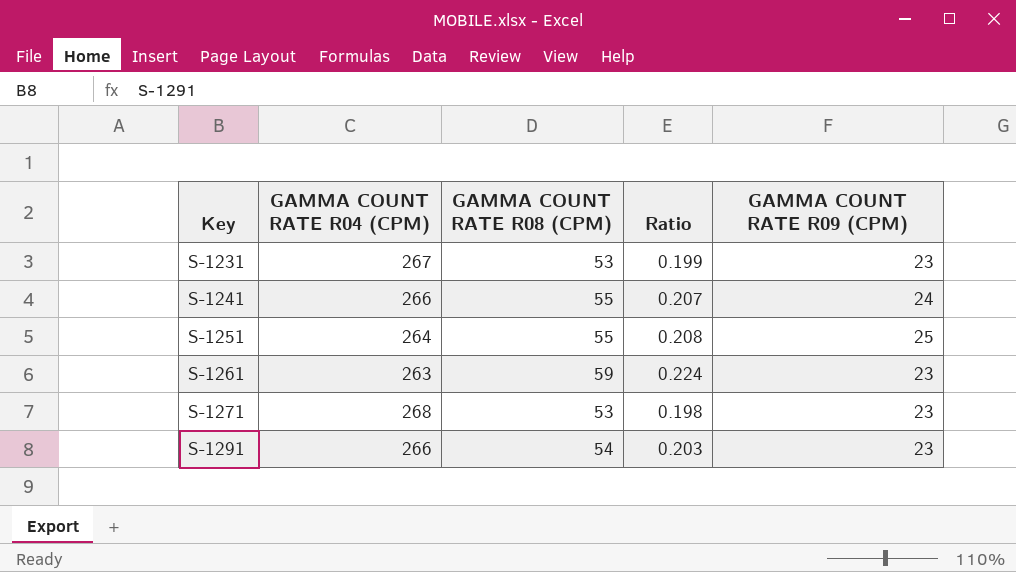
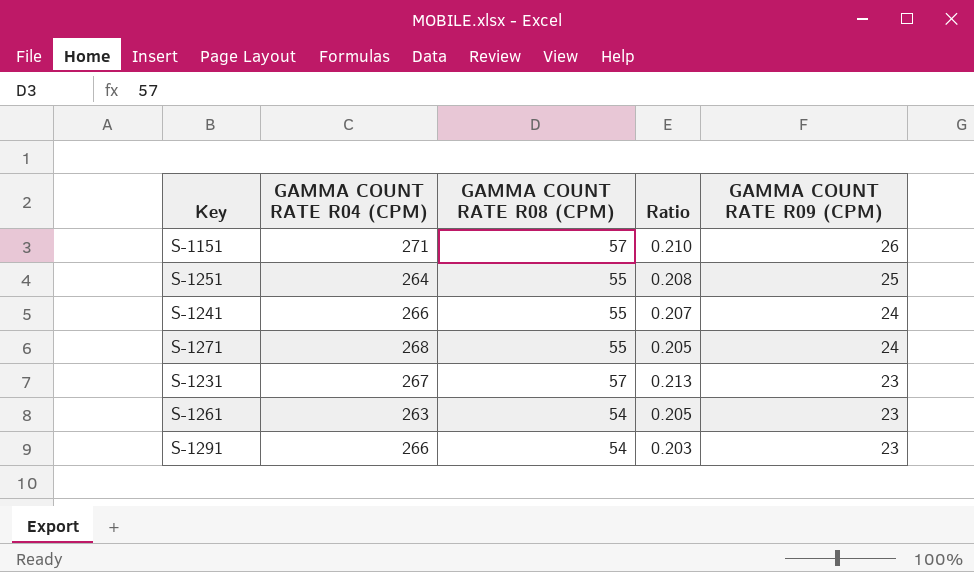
row order: Key ascending -> GAMMA COUNT RATE R09 (CPM) descending
row S-1151: none -> 271 | 57 | 0.210 | 26
S-1271 | GAMMA COUNT RATE R08 (CPM): 53 -> 55
S-1271 | Ratio: 0.198 -> 0.205
S-1271 | GAMMA COUNT RATE R09 (CPM): 23 -> 24
S-1231 | GAMMA COUNT RATE R08 (CPM): 53 -> 57
S-1231 | Ratio: 0.199 -> 0.213
S-1261 | GAMMA COUNT RATE R08 (CPM): 59 -> 54
S-1261 | Ratio: 0.224 -> 0.205

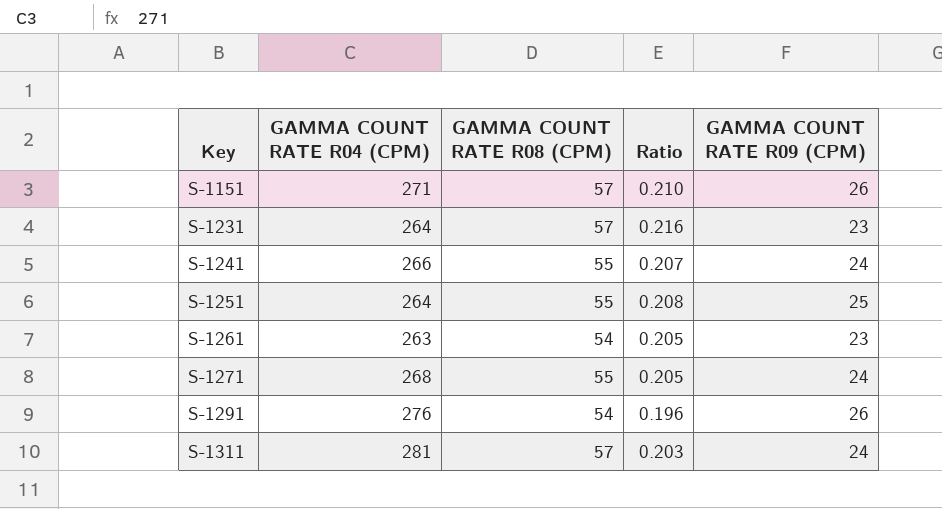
row order: GAMMA COUNT RATE R09 (CPM) descending -> Key ascending
S-1231 | GAMMA COUNT RATE R04 (CPM): 267 -> 264
S-1231 | Ratio: 0.213 -> 0.216
S-1291 | GAMMA COUNT RATE R04 (CPM): 266 -> 276
S-1291 | Ratio: 0.203 -> 0.196
S-1291 | GAMMA COUNT RATE R09 (CPM): 23 -> 26
row S-1311: none -> 281 | 57 | 0.203 | 24

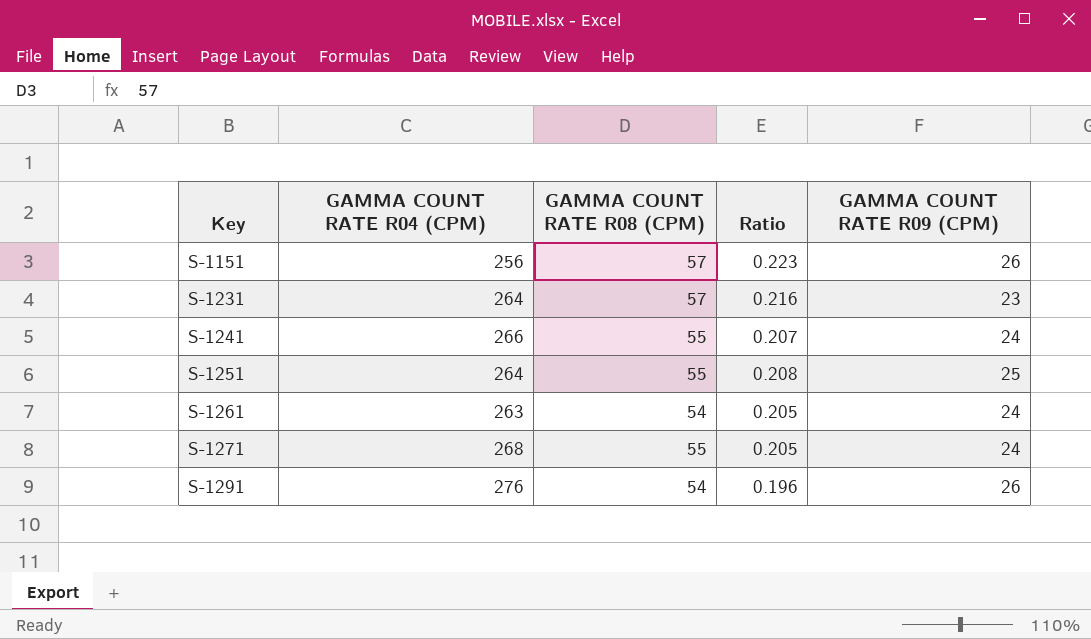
row S-1311: 281 | 57 | 0.203 | 24 -> none
S-1151 | GAMMA COUNT RATE R04 (CPM): 271 -> 256
S-1151 | Ratio: 0.210 -> 0.223
S-1261 | GAMMA COUNT RATE R09 (CPM): 23 -> 24

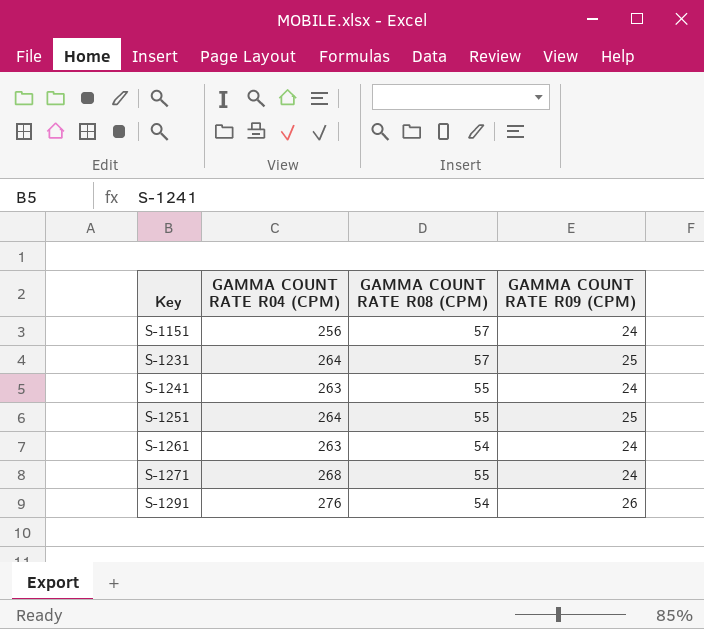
column Ratio | formula: [GAMMA COUNT RATE R08 (CPM)] / [GAMMA COUNT RATE R04 (CPM)] -> none
S-1151 | GAMMA COUNT RATE R09 (CPM): 26 -> 24
S-1231 | GAMMA COUNT RATE R09 (CPM): 23 -> 25
S-1241 | GAMMA COUNT RATE R04 (CPM): 266 -> 263

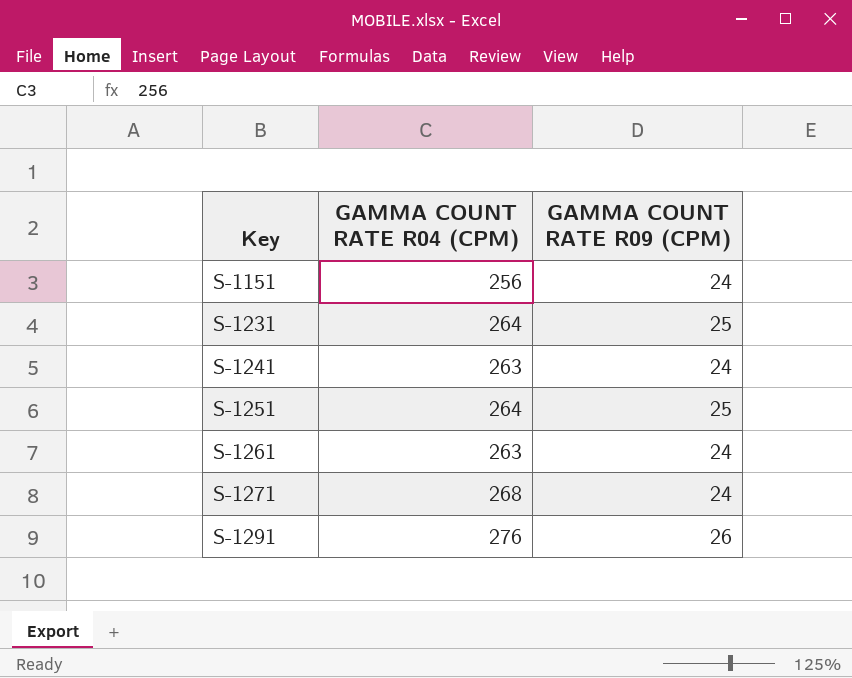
column GAMMA COUNT RATE R08 (CPM) | position: 3 -> none

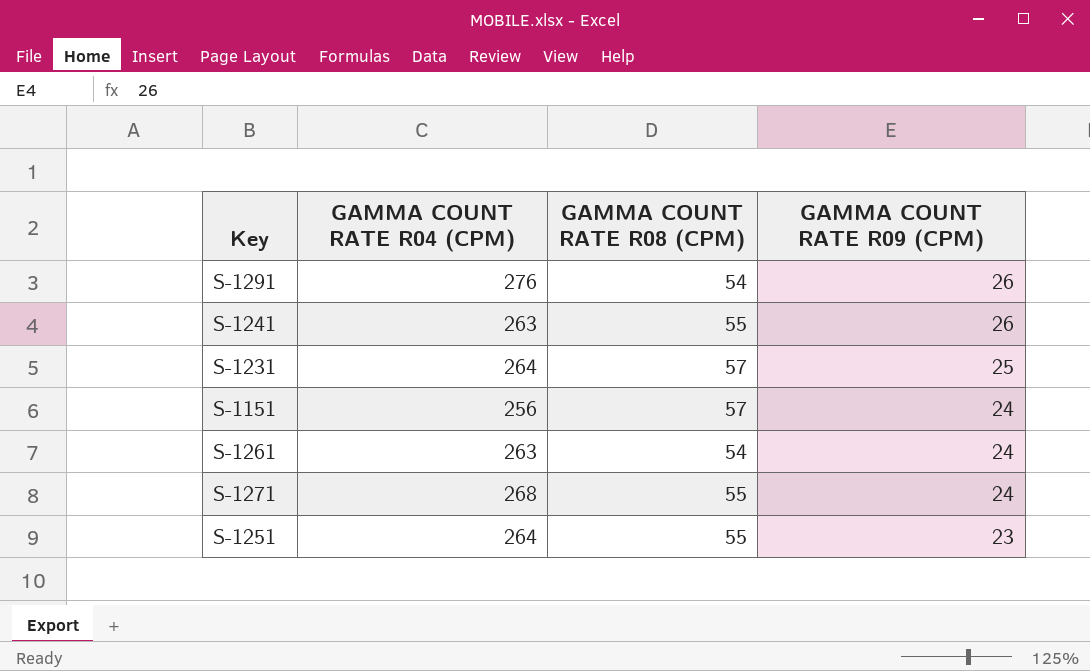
row order: Key ascending -> GAMMA COUNT RATE R09 (CPM) descending
column GAMMA COUNT RATE R08 (CPM) | position: none -> 3
S-1241 | GAMMA COUNT RATE R09 (CPM): 24 -> 26
S-1251 | GAMMA COUNT RATE R09 (CPM): 25 -> 23

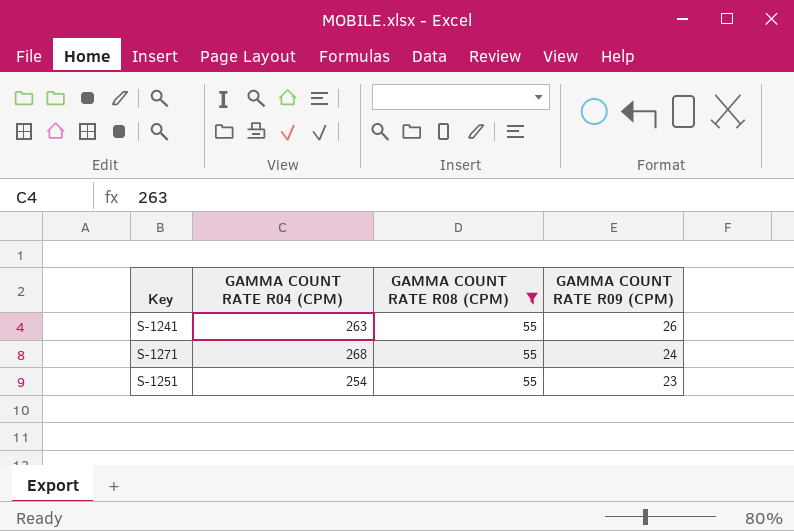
filter: none -> GAMMA COUNT RATE R08 (CPM) = 55
S-1251 | GAMMA COUNT RATE R04 (CPM): 264 -> 254

